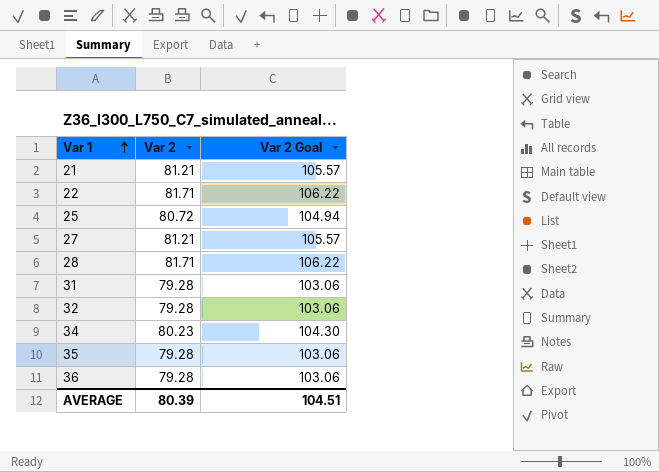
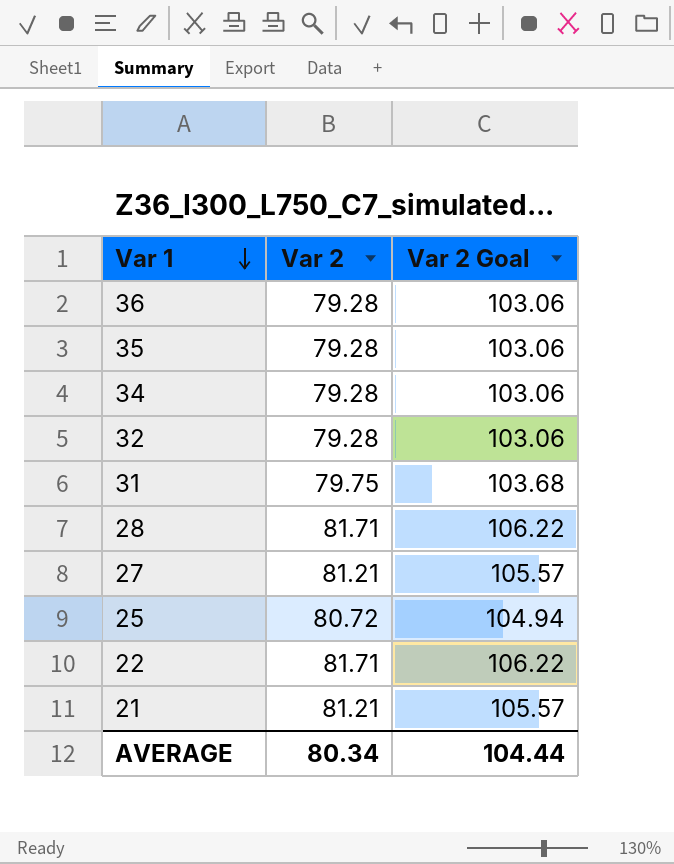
row order: Var 1 ascending -> Var 1 descending
34 | Var 2: 80.23 -> 79.28
34 | Var 2 Goal: 104.30 -> 103.06
31 | Var 2: 79.28 -> 79.75
31 | Var 2 Goal: 103.06 -> 103.68
AVERAGE | Var 2: 80.39 -> 80.34
AVERAGE | Var 2 Goal: 104.51 -> 104.44

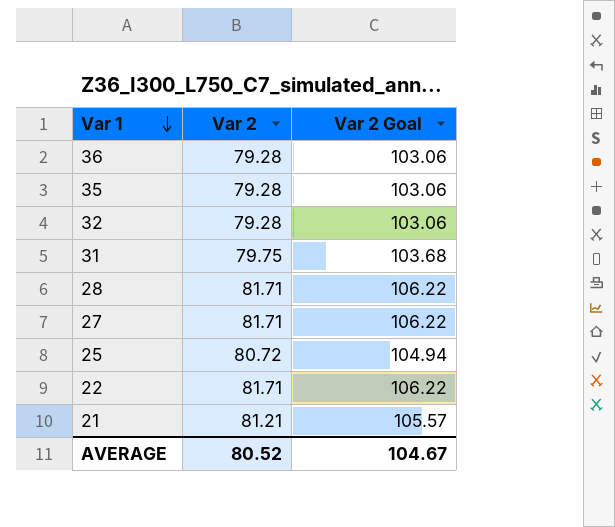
row 34: 79.28 | 103.06 -> none
27 | Var 2: 81.21 -> 81.71
27 | Var 2 Goal: 105.57 -> 106.22
AVERAGE | Var 2: 80.34 -> 80.52
AVERAGE | Var 2 Goal: 104.44 -> 104.67

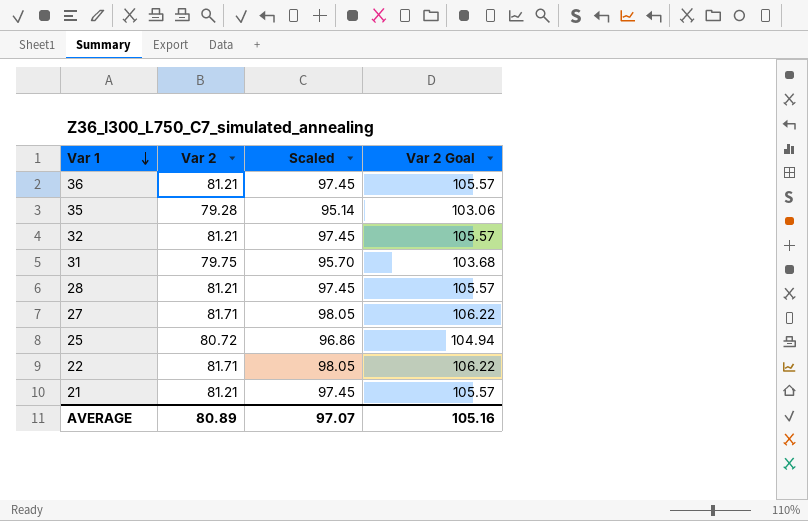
column Scaled | formula: none -> [Var 2] * 1.2
36 | Var 2: 79.28 -> 81.21
36 | Var 2 Goal: 103.06 -> 105.57
32 | Var 2: 79.28 -> 81.21
32 | Var 2 Goal: 103.06 -> 105.57
28 | Var 2: 81.71 -> 81.21
28 | Var 2 Goal: 106.22 -> 105.57
AVERAGE | Var 2: 80.52 -> 80.89
AVERAGE | Var 2 Goal: 104.67 -> 105.16

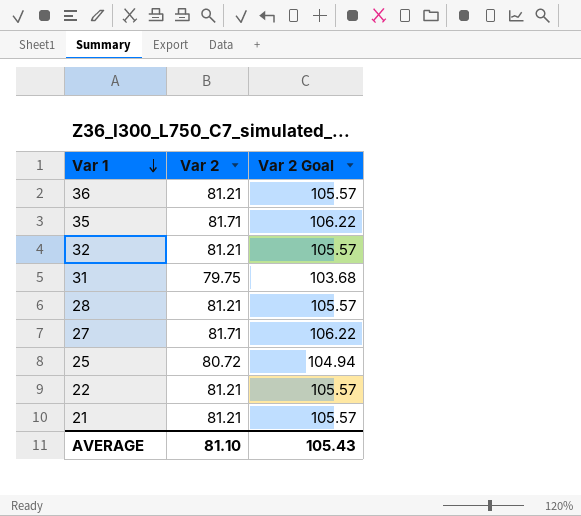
column Scaled | formula: [Var 2] * 1.2 -> none
35 | Var 2: 79.28 -> 81.71
35 | Var 2 Goal: 103.06 -> 106.22
22 | Var 2: 81.71 -> 81.21
22 | Var 2 Goal: 106.22 -> 105.57
AVERAGE | Var 2: 80.89 -> 81.10
AVERAGE | Var 2 Goal: 105.16 -> 105.43

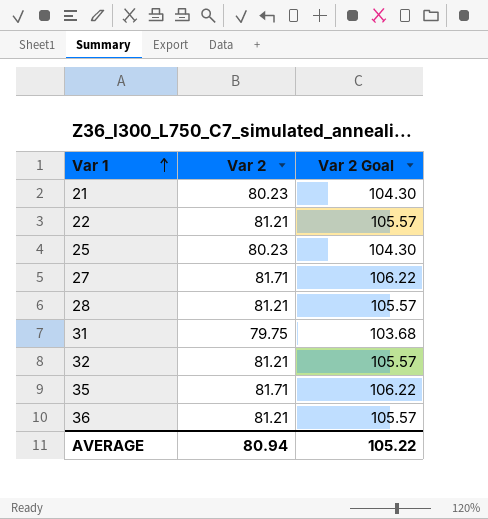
row order: Var 1 descending -> Var 1 ascending
21 | Var 2: 81.21 -> 80.23
21 | Var 2 Goal: 105.57 -> 104.30
25 | Var 2: 80.72 -> 80.23
25 | Var 2 Goal: 104.94 -> 104.30
AVERAGE | Var 2: 81.10 -> 80.94
AVERAGE | Var 2 Goal: 105.43 -> 105.22

